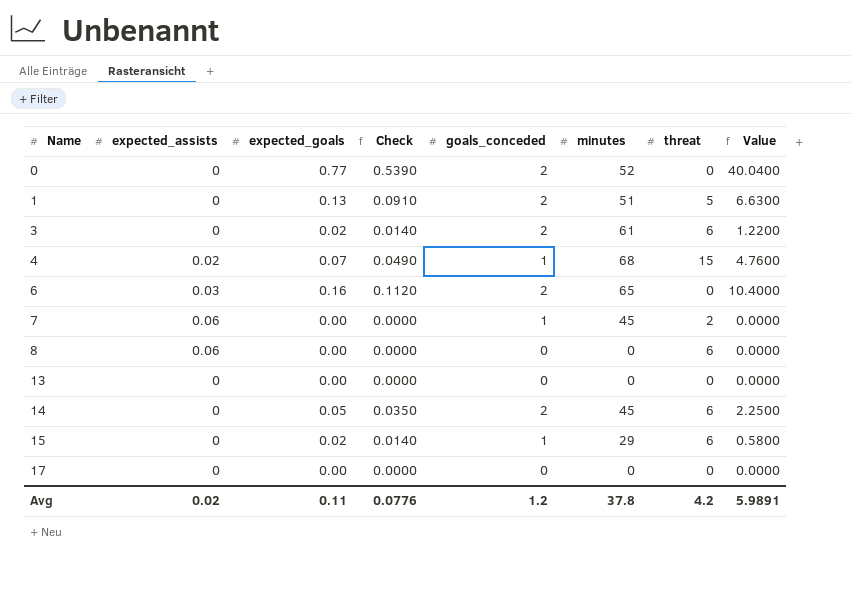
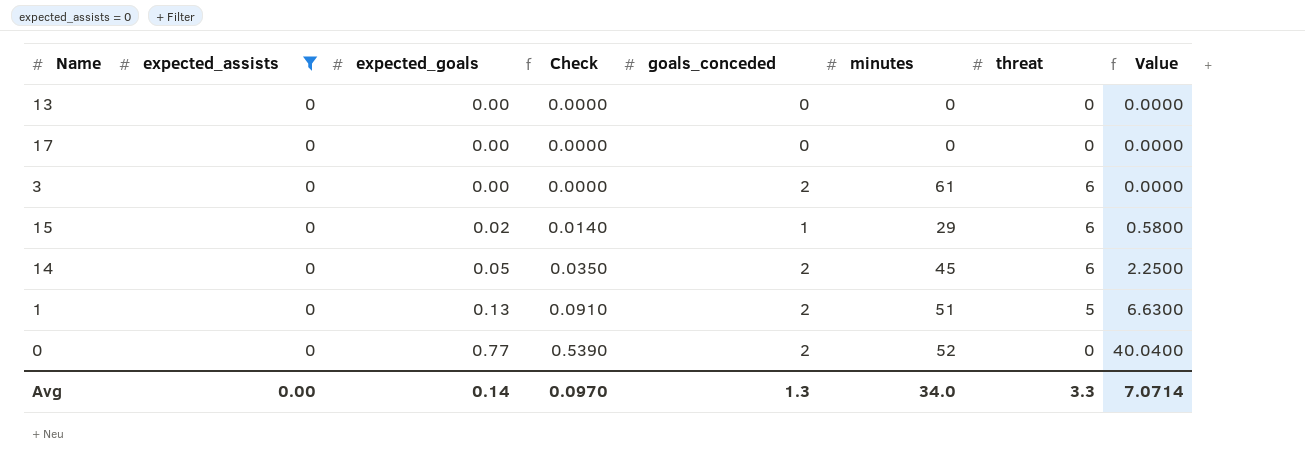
filter: none -> expected_assists = 0
row order: Name ascending -> expected_goals ascending
3 | expected_goals: 0.02 -> 0.00
3 | Check: 0.0140 -> 0.0000
3 | Value: 1.2200 -> 0.0000
Avg | expected_assists: 0.02 -> 0.00
Avg | expected_goals: 0.11 -> 0.14
Avg | Check: 0.0776 -> 0.0970
Avg | goals_conceded: 1.2 -> 1.3
Avg | minutes: 37.8 -> 34.0
Avg | threat: 4.2 -> 3.3
Avg | Value: 5.9891 -> 7.0714

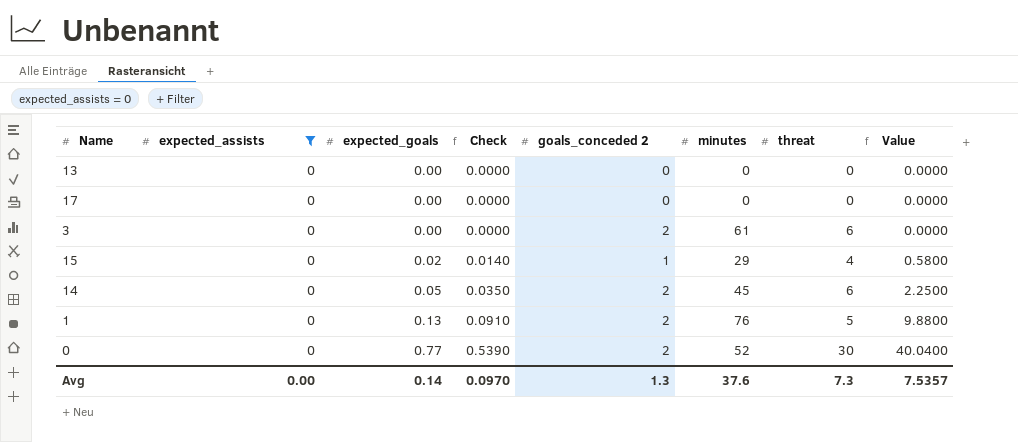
column name: goals_conceded -> goals_conceded 2
15 | threat: 6 -> 4
1 | minutes: 51 -> 76
1 | Value: 6.6300 -> 9.8800
0 | threat: 0 -> 30
Avg | minutes: 34.0 -> 37.6
Avg | threat: 3.3 -> 7.3
Avg | Value: 7.0714 -> 7.5357

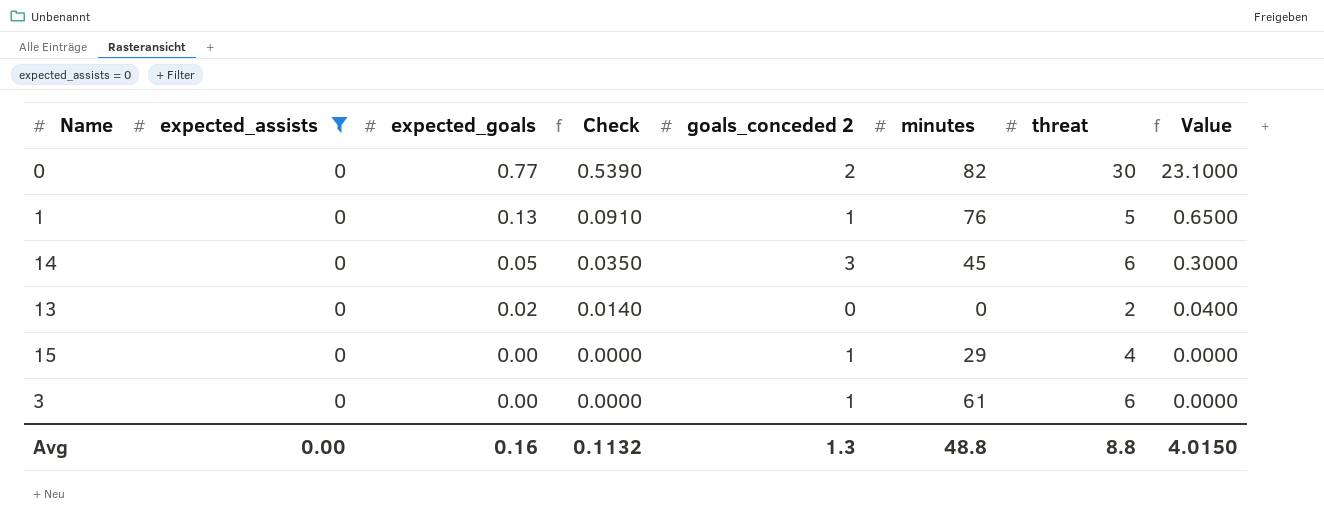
row order: expected_goals ascending -> expected_goals descending
column Value | formula: [expected_goals] * [minutes] -> [expected_goals] * [threat]
row 17: 0 | 0.00 | 0.0000 | 0 | 0 | 0 | 0.0000 -> none
0 | minutes: 52 -> 82
1 | goals_conceded 2: 2 -> 1
14 | goals_conceded 2: 2 -> 3
13 | expected_goals: 0.00 -> 0.02
13 | Check: 0.0000 -> 0.0140
13 | threat: 0 -> 2
15 | expected_goals: 0.02 -> 0.00
15 | Check: 0.0140 -> 0.0000
3 | goals_conceded 2: 2 -> 1
Avg | expected_goals: 0.14 -> 0.16
Avg | Check: 0.0970 -> 0.1132
Avg | minutes: 37.6 -> 48.8
Avg | threat: 7.3 -> 8.8
Avg | Value: 7.5357 -> 4.0150

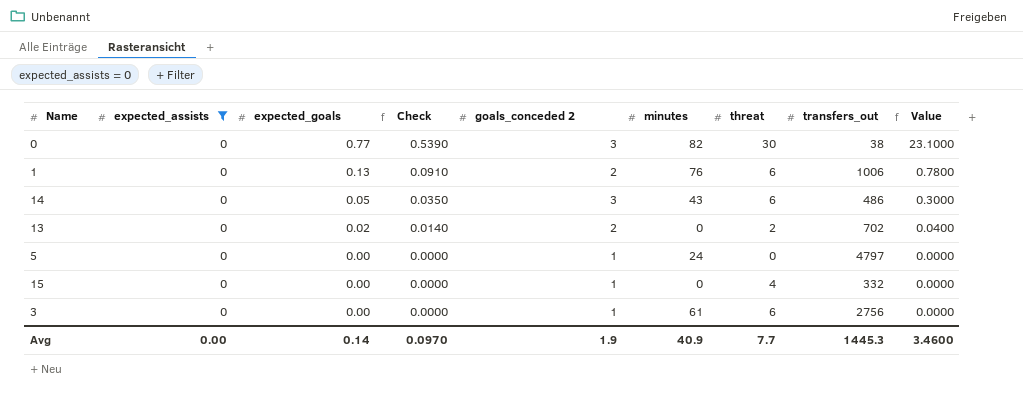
column transfers_out | position: none -> 8
0 | goals_conceded 2: 2 -> 3
1 | goals_conceded 2: 1 -> 2
1 | threat: 5 -> 6
1 | Value: 0.6500 -> 0.7800
14 | minutes: 45 -> 43
13 | goals_conceded 2: 0 -> 2
row 5: none -> 0 | 0.00 | 0.0000 | 1 | 24 | 0 | 4797 | 0.0000
15 | minutes: 29 -> 0
Avg | expected_goals: 0.16 -> 0.14
Avg | Check: 0.1132 -> 0.0970
Avg | goals_conceded 2: 1.3 -> 1.9
Avg | minutes: 48.8 -> 40.9
Avg | threat: 8.8 -> 7.7
Avg | Value: 4.0150 -> 3.4600

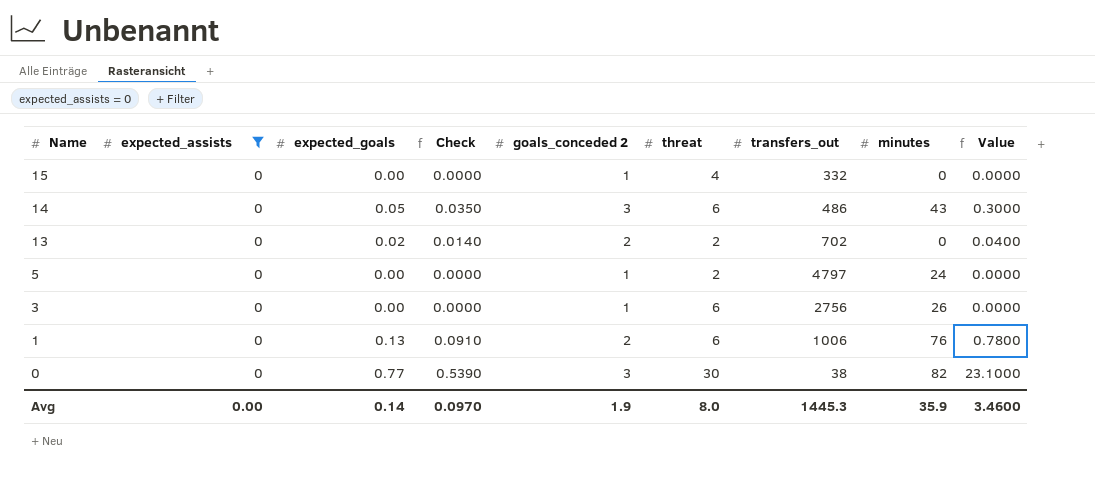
row order: expected_goals descending -> Name descending
column minutes | position: 6 -> 8
5 | threat: 0 -> 2
3 | minutes: 61 -> 26
Avg | threat: 7.7 -> 8.0
Avg | minutes: 40.9 -> 35.9

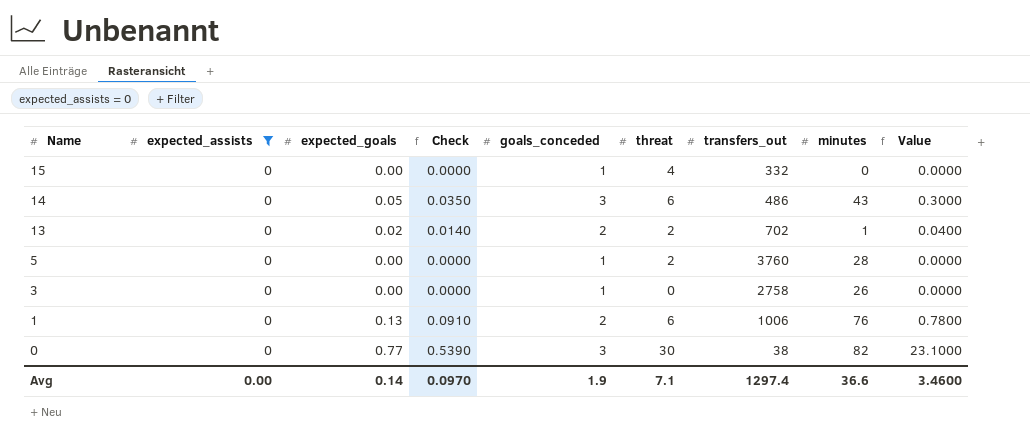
column name: goals_conceded 2 -> goals_conceded
13 | minutes: 0 -> 1
5 | transfers_out: 4797 -> 3760
5 | minutes: 24 -> 28
3 | threat: 6 -> 0
3 | transfers_out: 2756 -> 2758
Avg | threat: 8.0 -> 7.1
Avg | transfers_out: 1445.3 -> 1297.4
Avg | minutes: 35.9 -> 36.6

